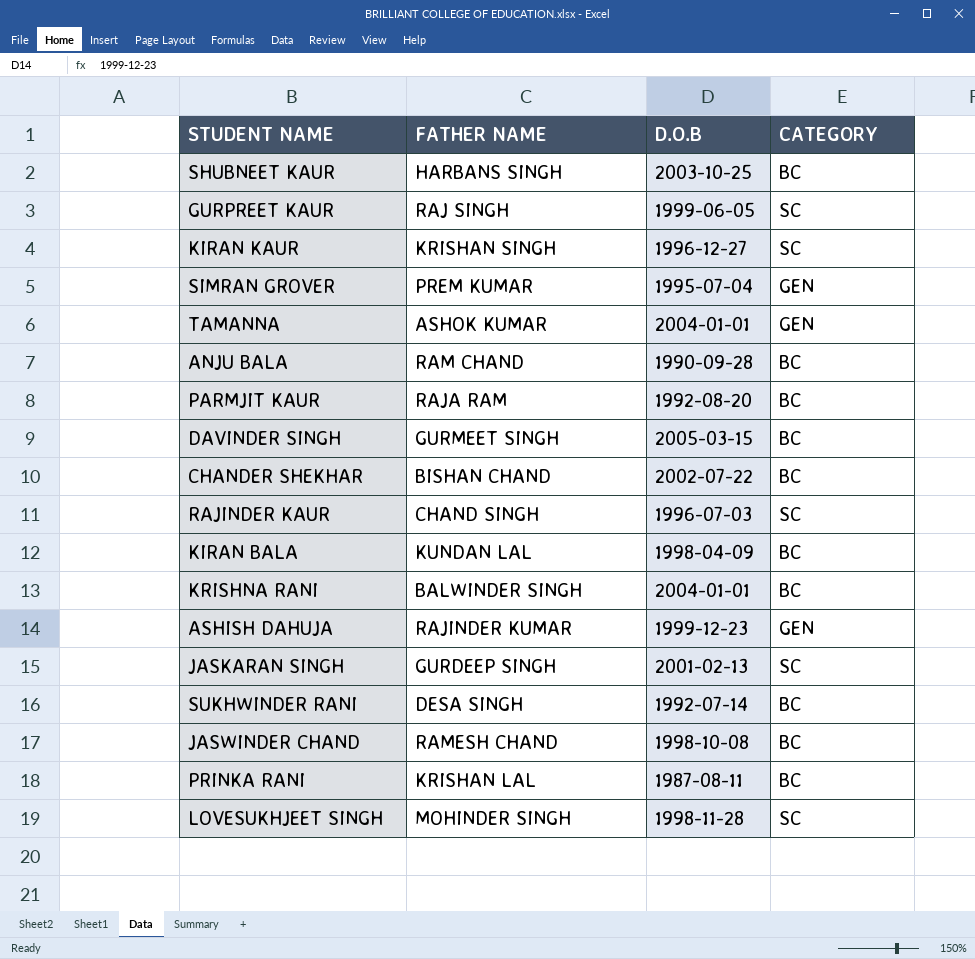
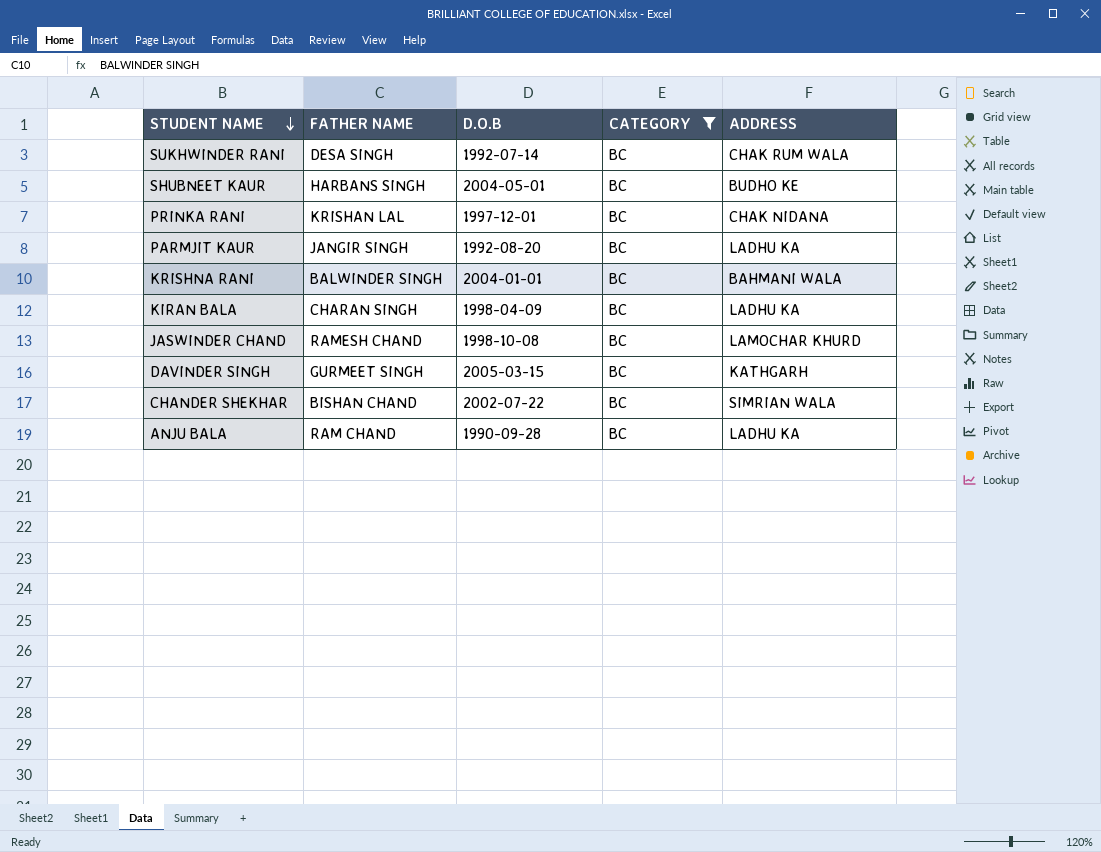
filter: none -> CATEGORY = BC
row order: none -> STUDENT NAME descending
column ADDRESS | position: none -> 5
SHUBNEET KAUR | D.O.B: 2003-10-25 -> 2004-05-01
PRINKA RANI | D.O.B: 1987-08-11 -> 1997-12-01
PARMJIT KAUR | FATHER NAME: RAJA RAM -> JANGIR SINGH
KIRAN BALA | FATHER NAME: KUNDAN LAL -> CHARAN SINGH

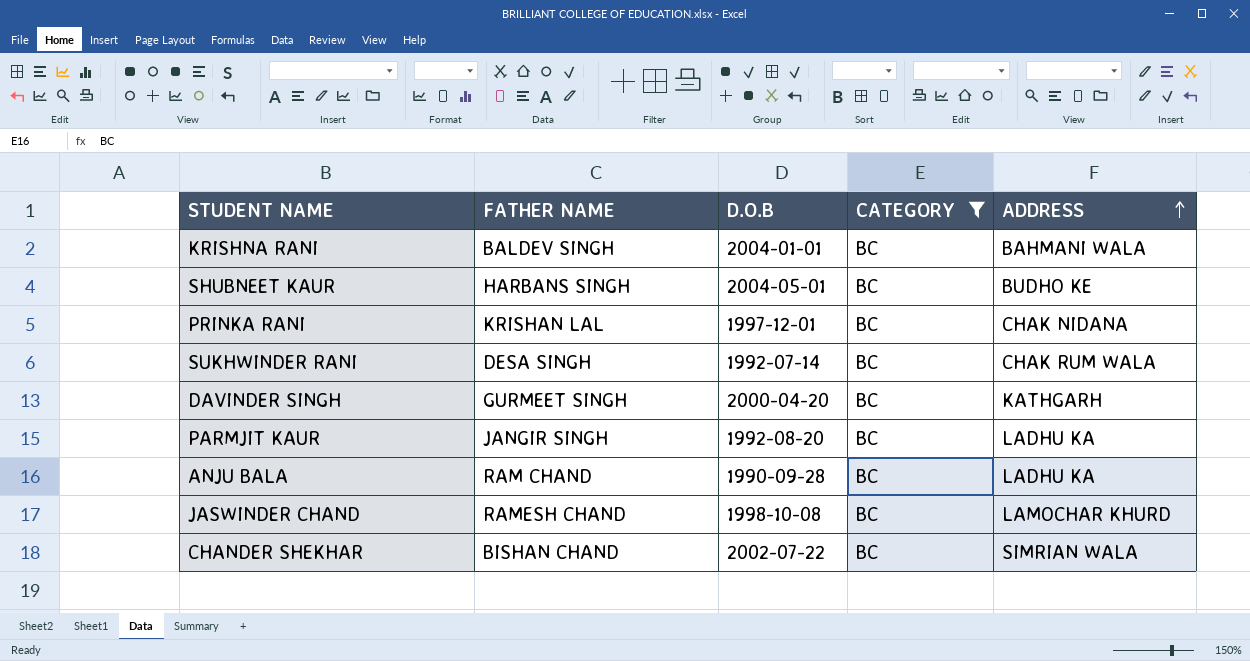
row order: STUDENT NAME descending -> ADDRESS ascending
row KIRAN BALA: CHARAN SINGH | 1998-04-09 | BC | LADHU KA -> none
KRISHNA RANI | FATHER NAME: BALWINDER SINGH -> BALDEV SINGH
DAVINDER SINGH | D.O.B: 2005-03-15 -> 2000-04-20

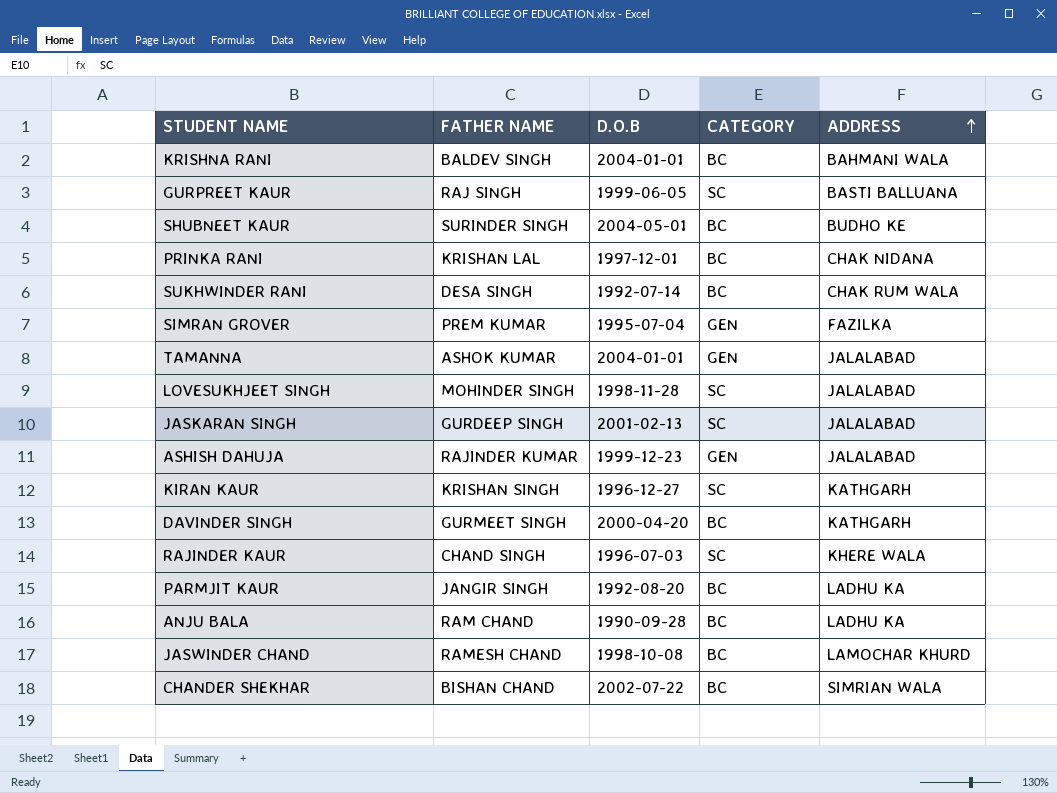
filter: CATEGORY = BC -> none
SHUBNEET KAUR | FATHER NAME: HARBANS SINGH -> SURINDER SINGH

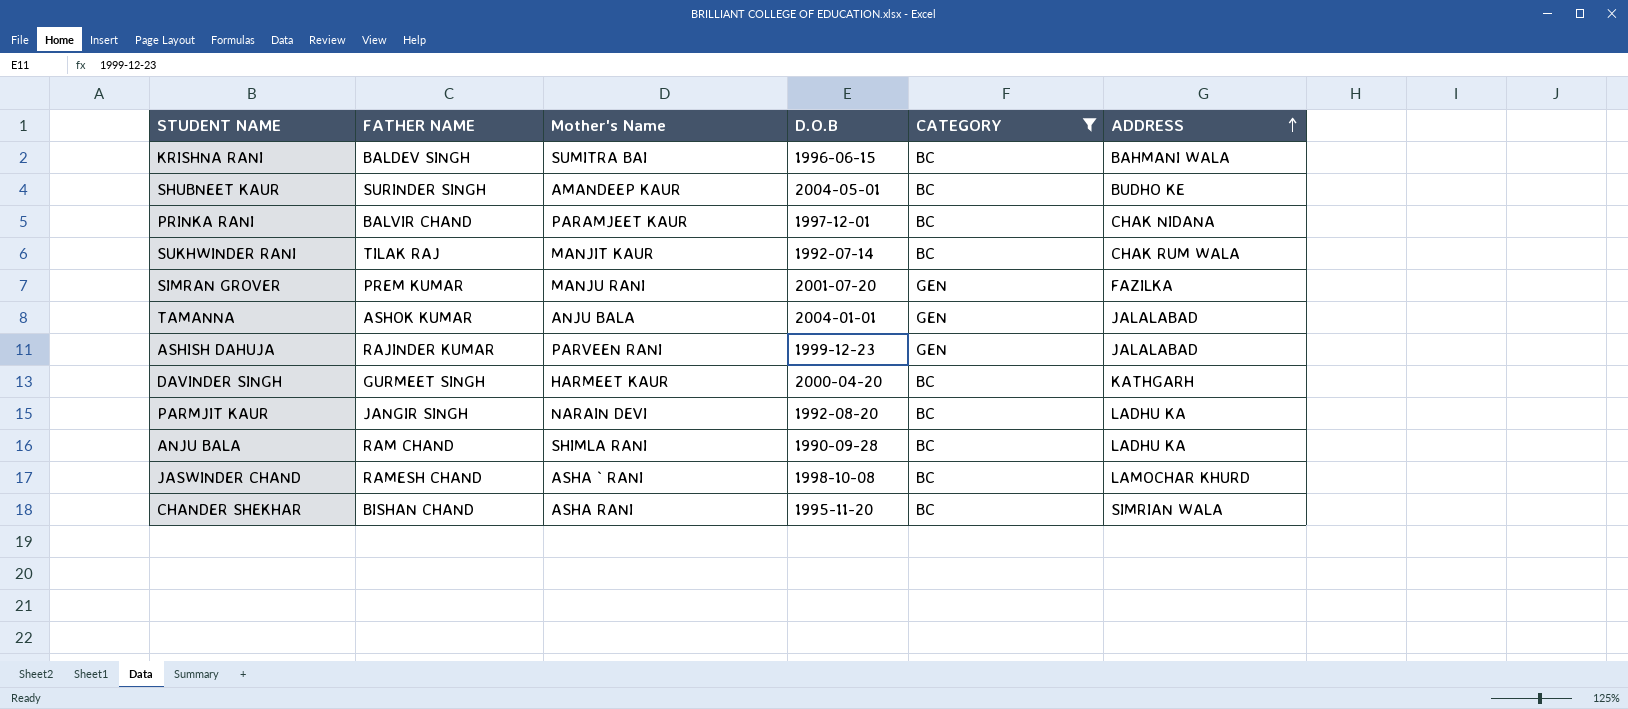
filter: none -> CATEGORY != SC
column Mother's Name | position: none -> 3
KRISHNA RANI | D.O.B: 2004-01-01 -> 1996-06-15
PRINKA RANI | FATHER NAME: KRISHAN LAL -> BALVIR CHAND
SUKHWINDER RANI | FATHER NAME: DESA SINGH -> TILAK RAJ
SIMRAN GROVER | D.O.B: 1995-07-04 -> 2001-07-20
CHANDER SHEKHAR | D.O.B: 2002-07-22 -> 1995-11-20

